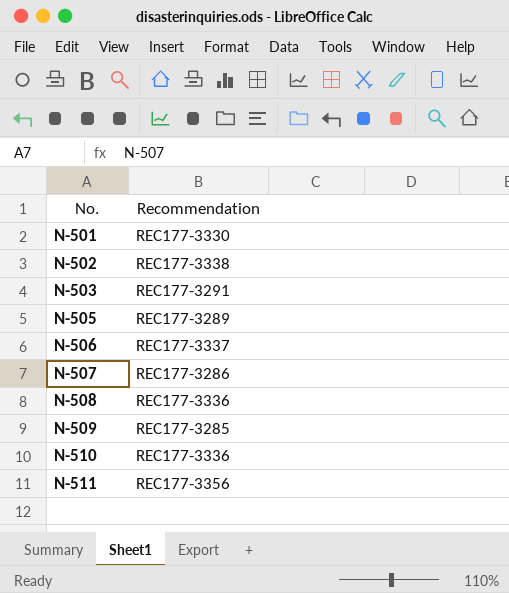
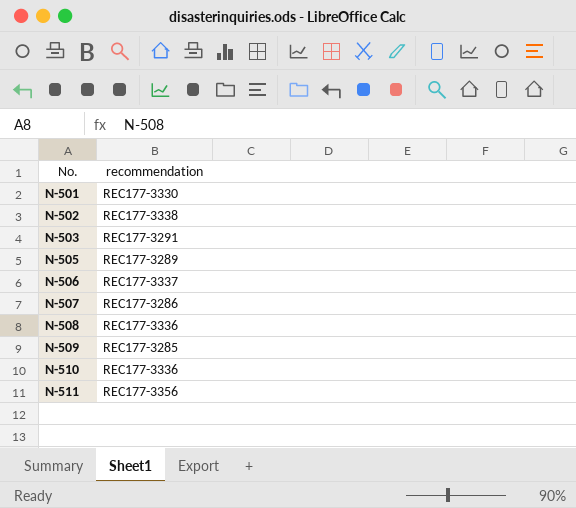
column name: Recommendation -> recommendation

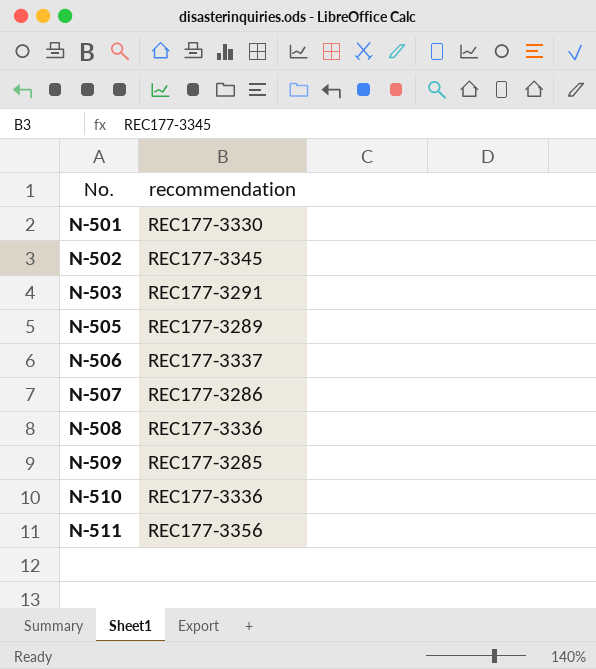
N-502 | recommendation: REC177-3338 -> REC177-3345

